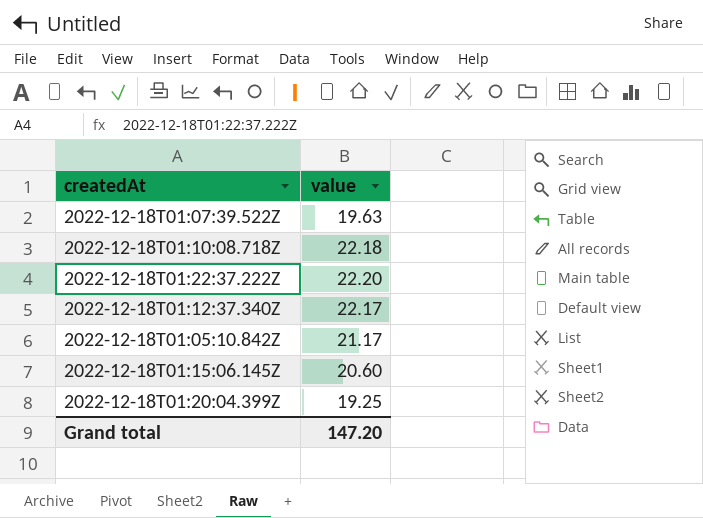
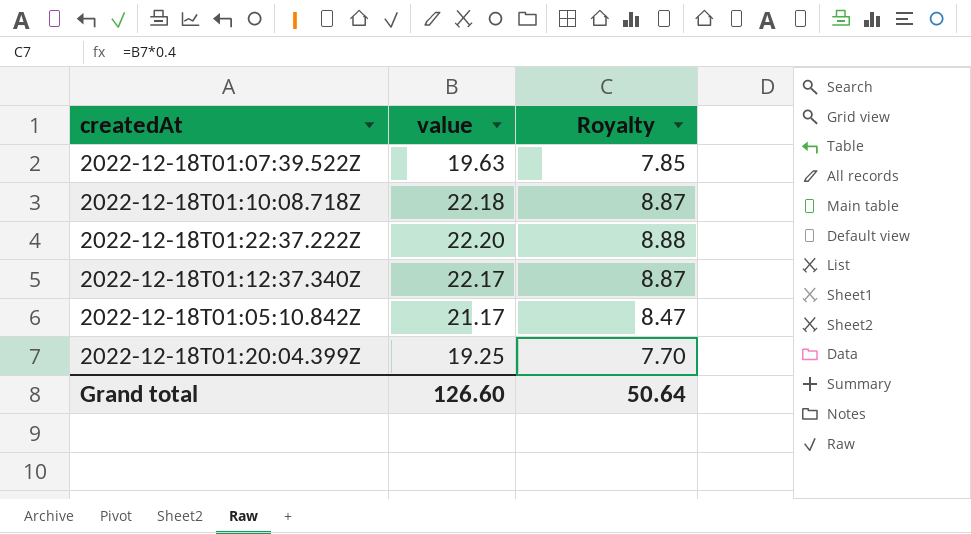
column Royalty | formula: none -> [value] * 0.4
row 2022-12-18T01:15:06.145Z: 20.60 -> none
Grand total | value: 147.20 -> 126.60

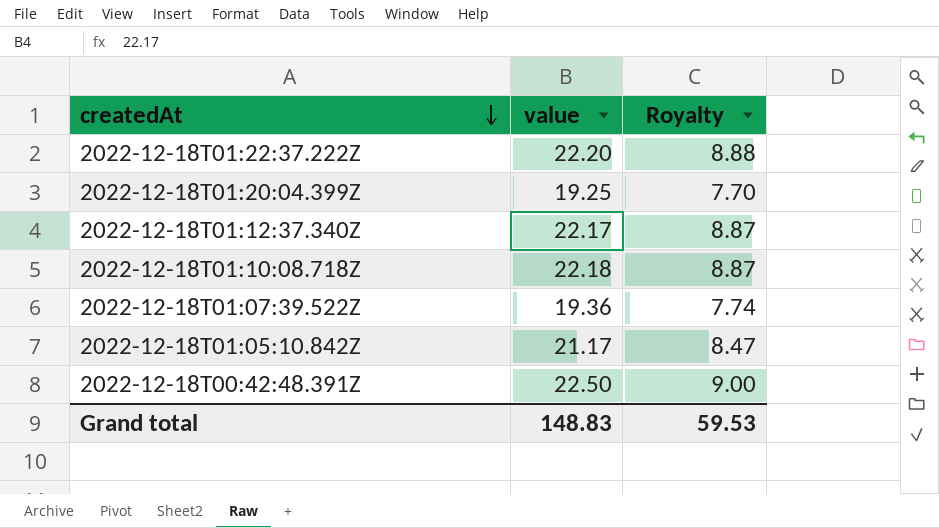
row order: none -> createdAt descending
2022-12-18T01:07:39.522Z | value: 19.63 -> 19.36
2022-12-18T01:07:39.522Z | Royalty: 7.85 -> 7.74
row 2022-12-18T00:42:48.391Z: none -> 22.50 | 9.00
Grand total | value: 126.60 -> 148.83
Grand total | Royalty: 50.64 -> 59.53

